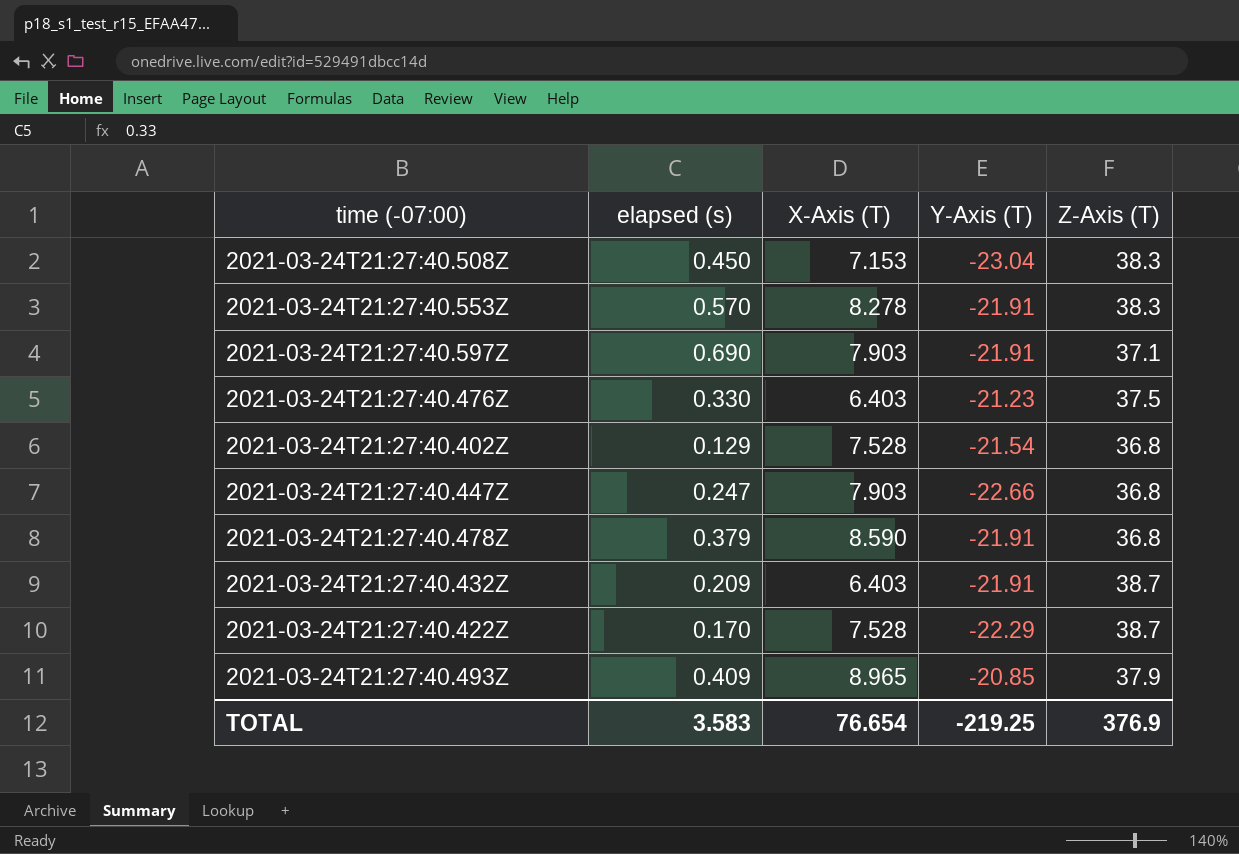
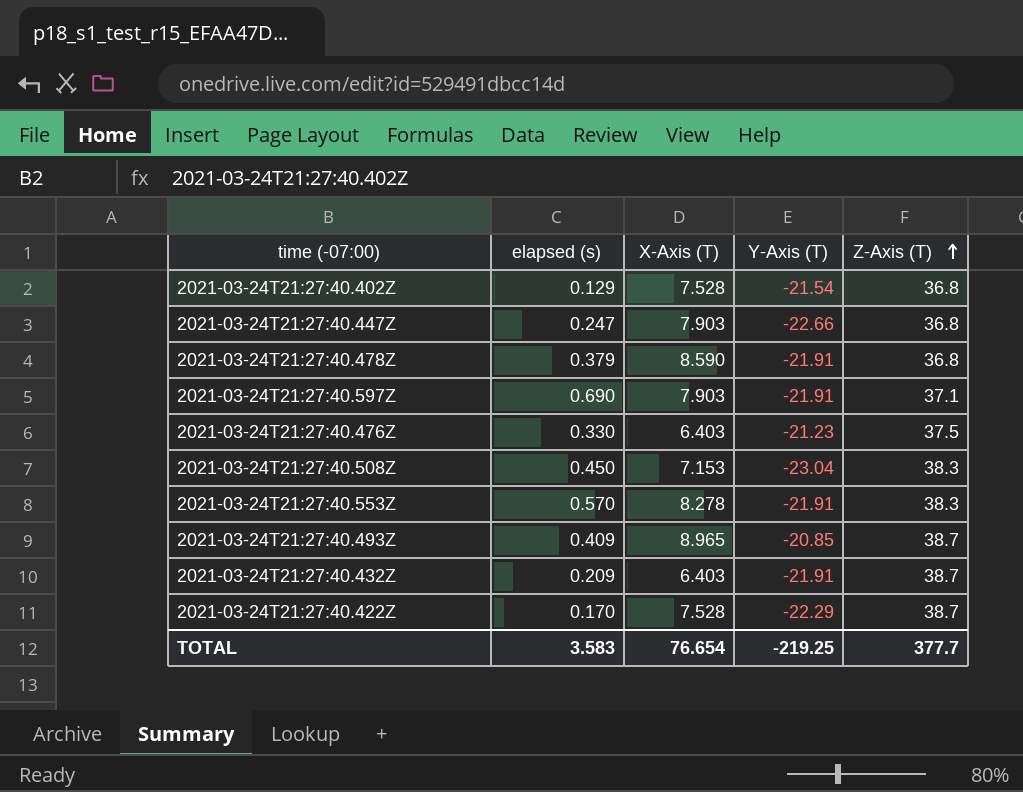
row order: none -> Z-Axis (T) ascending
2021-03-24T21:27:40.493Z | Z-Axis (T): 37.9 -> 38.7
TOTAL | Z-Axis (T): 376.9 -> 377.7

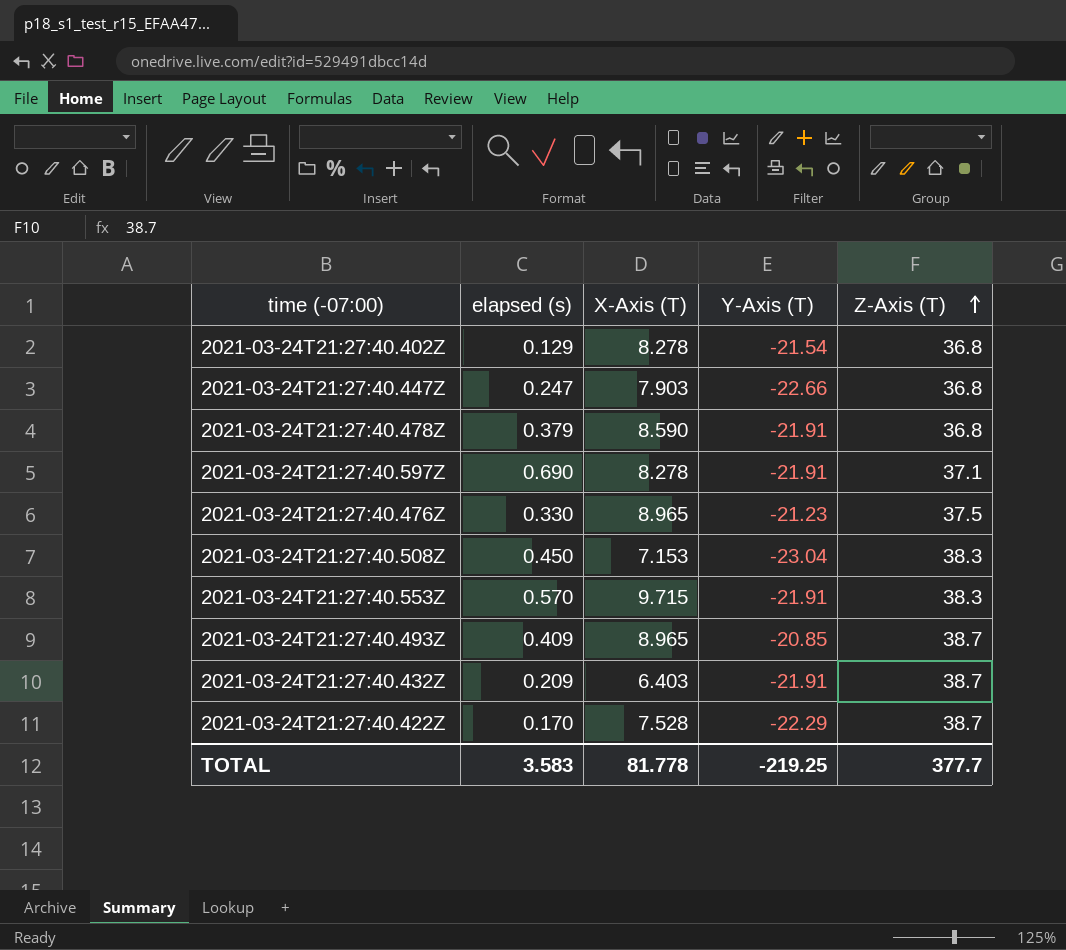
2021-03-24T21:27:40.402Z | X-Axis (T): 7.528 -> 8.278
2021-03-24T21:27:40.597Z | X-Axis (T): 7.903 -> 8.278
2021-03-24T21:27:40.476Z | X-Axis (T): 6.403 -> 8.965
2021-03-24T21:27:40.553Z | X-Axis (T): 8.278 -> 9.715
TOTAL | X-Axis (T): 76.654 -> 81.778

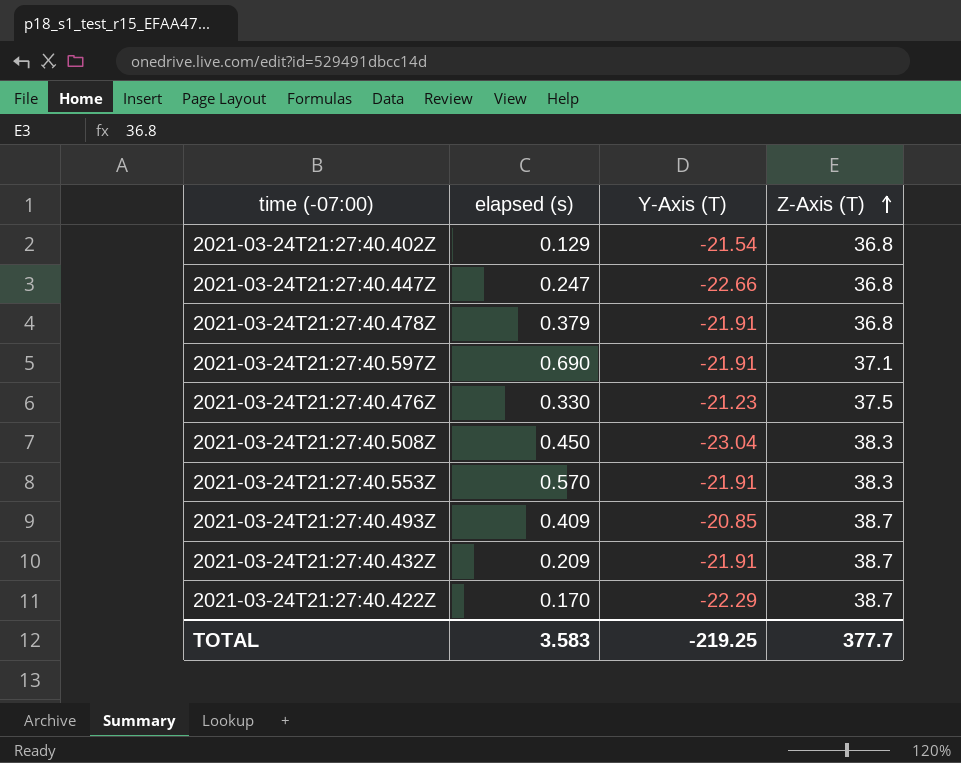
column X-Axis (T) | position: 3 -> none

